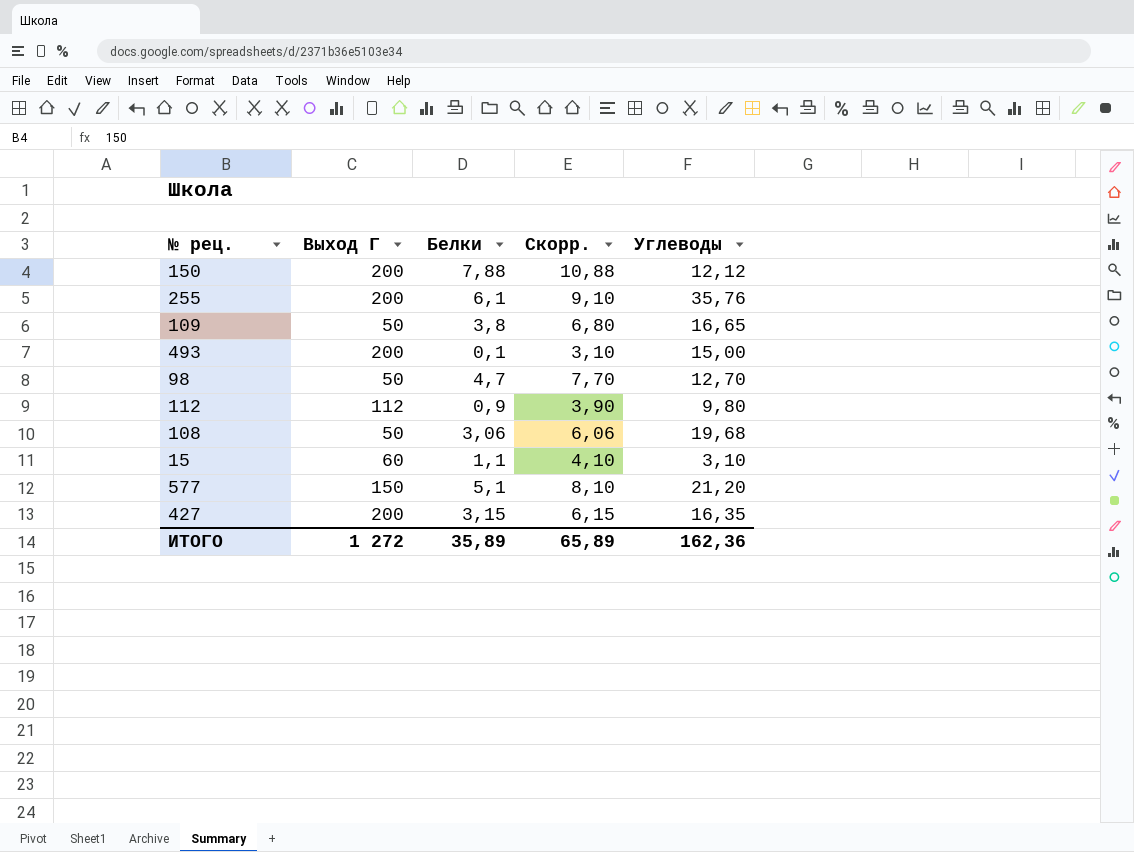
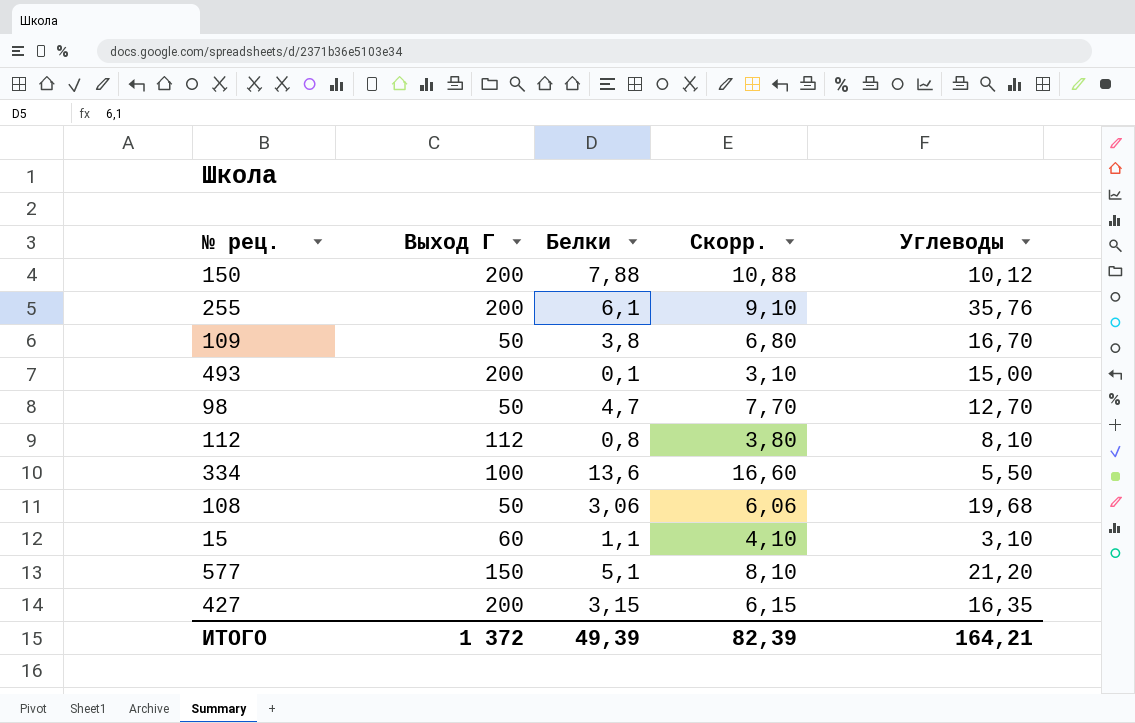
150 | Углеводы: 12,12 -> 10,12
109 | Углеводы: 16,65 -> 16,70
112 | Белки: 0,9 -> 0,8
112 | Скорр.: 3,90 -> 3,80
112 | Углеводы: 9,80 -> 8,10
row 334: none -> 100 | 13,6 | 16,60 | 5,50
ИТОГО | Выход Г: 1 272 -> 1 372
ИТОГО | Белки: 35,89 -> 49,39
ИТОГО | Скорр.: 65,89 -> 82,39
ИТОГО | Углеводы: 162,36 -> 164,21

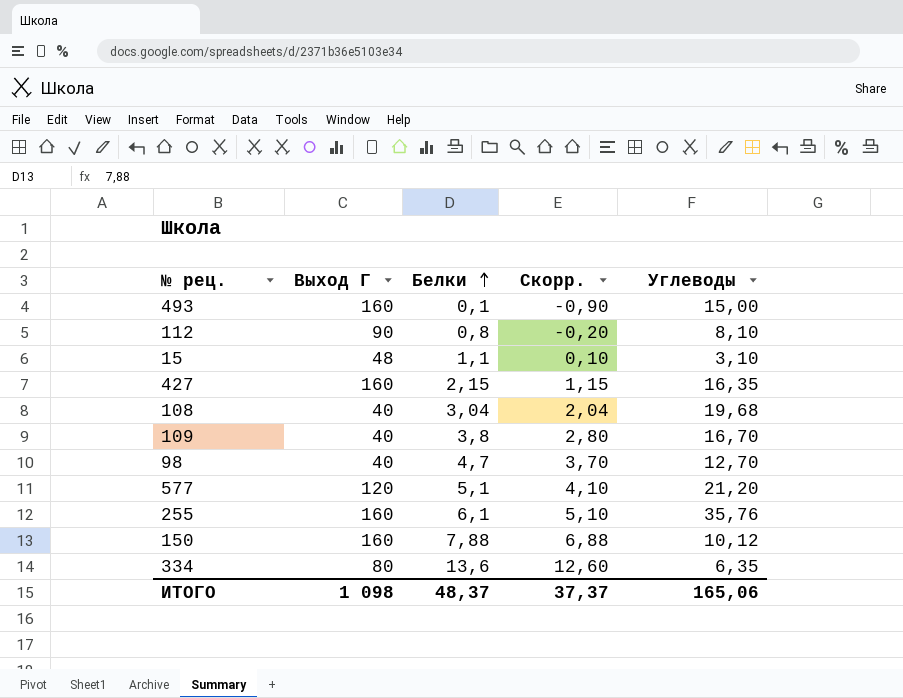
row order: none -> Белки ascending
column Скорр. | formula: [Белки] + 3 -> [Белки] - 1
493 | Выход Г: 200 -> 160
112 | Выход Г: 112 -> 90
15 | Выход Г: 60 -> 48
427 | Выход Г: 200 -> 160
427 | Белки: 3,15 -> 2,15
108 | Выход Г: 50 -> 40
108 | Белки: 3,06 -> 3,04
109 | Выход Г: 50 -> 40
98 | Выход Г: 50 -> 40
577 | Выход Г: 150 -> 120
255 | Выход Г: 200 -> 160
150 | Выход Г: 200 -> 160
334 | Выход Г: 100 -> 80
334 | Углеводы: 5,50 -> 6,35
ИТОГО | Выход Г: 1 372 -> 1 098
ИТОГО | Белки: 49,39 -> 48,37
ИТОГО | Скорр.: 82,39 -> 37,37
ИТОГО | Углеводы: 164,21 -> 165,06

